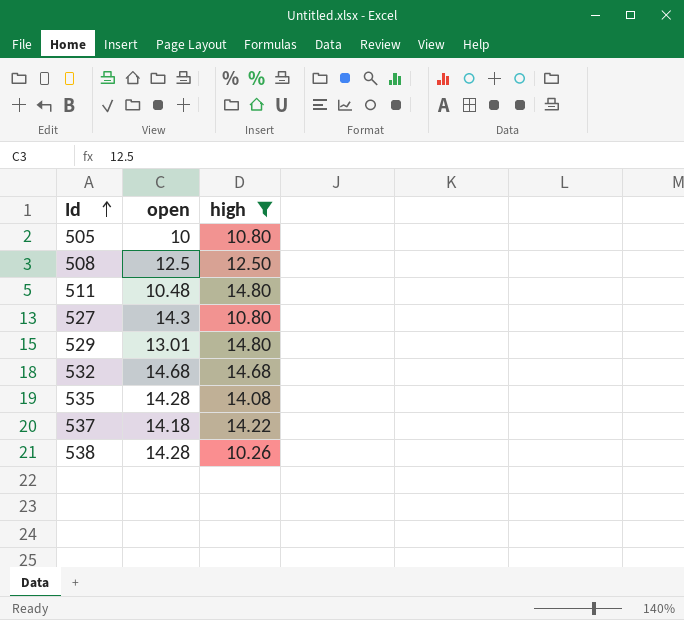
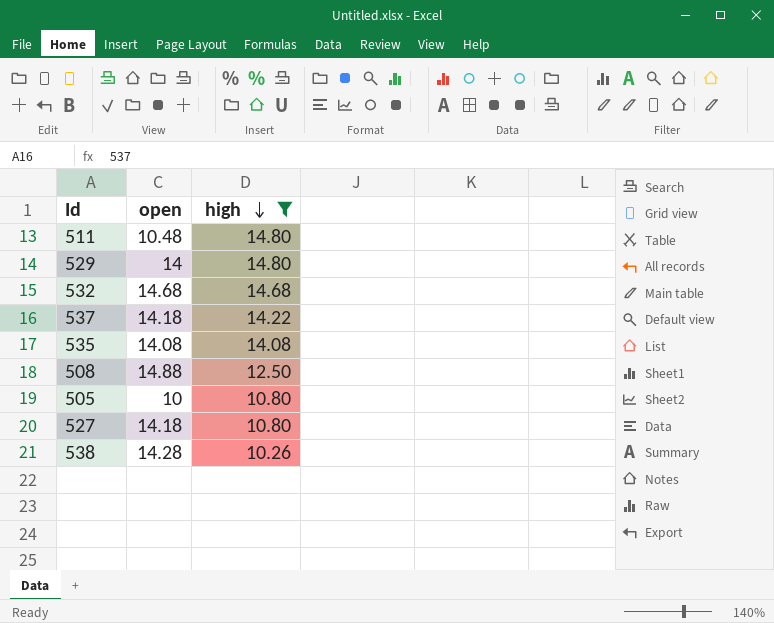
row order: Id ascending -> high descending
529 | open: 13.01 -> 14
535 | open: 14.28 -> 14.08
508 | open: 12.5 -> 14.88
527 | open: 14.3 -> 14.18

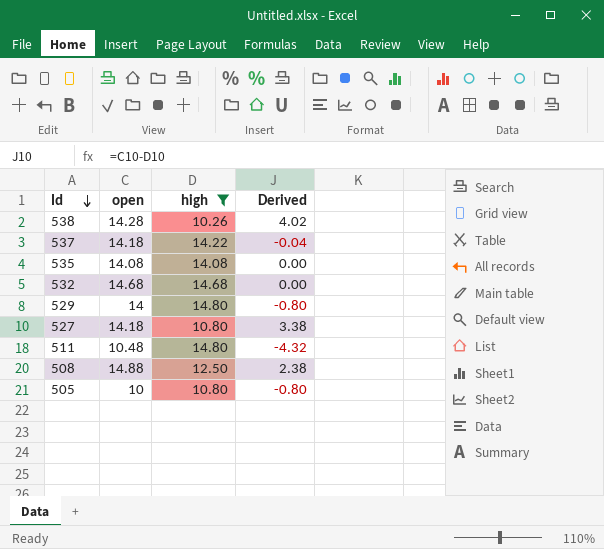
row order: high descending -> Id descending
column Derived | formula: none -> [open] - [high]

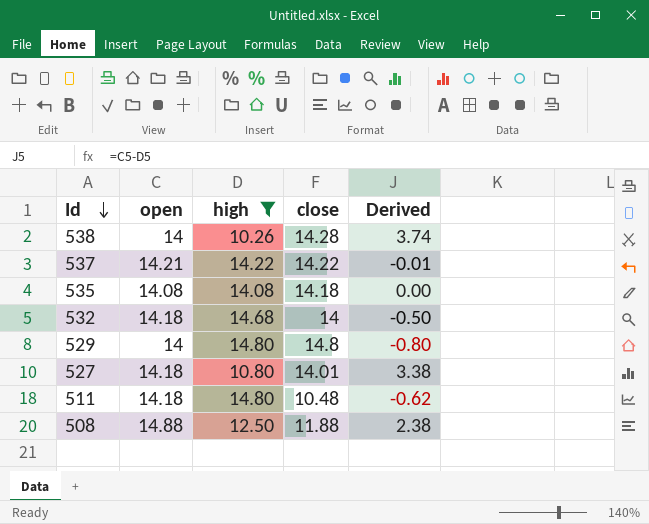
column close | position: none -> 4
row 505: 10 | 10.80 | -0.80 -> none
538 | open: 14.28 -> 14
538 | Derived: 4.02 -> 3.74
537 | open: 14.18 -> 14.21
537 | Derived: -0.04 -> -0.01
532 | open: 14.68 -> 14.18
532 | Derived: 0.00 -> -0.50
511 | open: 10.48 -> 14.18
511 | Derived: -4.32 -> -0.62

